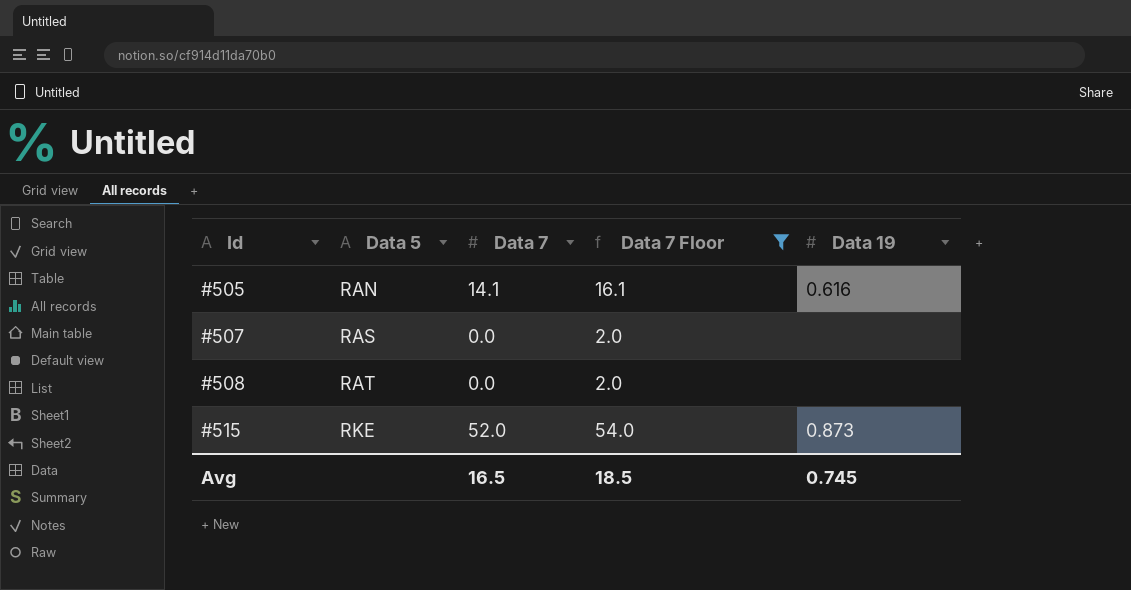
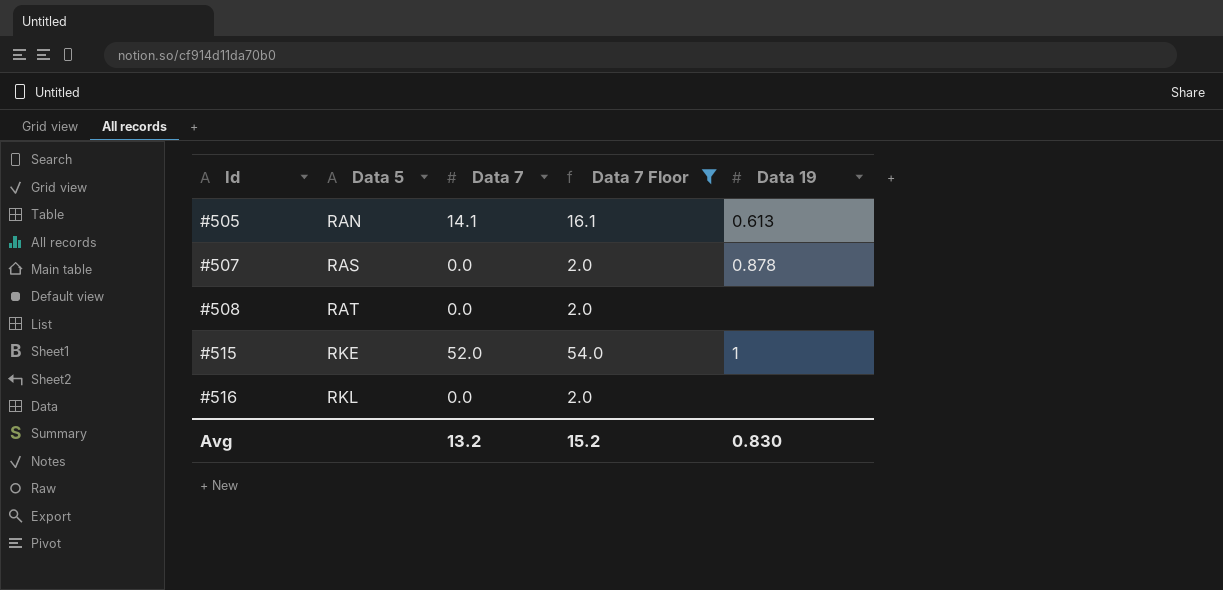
#505 | Data 19: 0.616 -> 0.613
#507 | Data 19: none -> 0.878
#515 | Data 19: 0.873 -> 1
row #516: none -> RKL | 0.0 | 2.0 | none
Avg | Data 7: 16.5 -> 13.2
Avg | Data 7 Floor: 18.5 -> 15.2
Avg | Data 19: 0.745 -> 0.830

